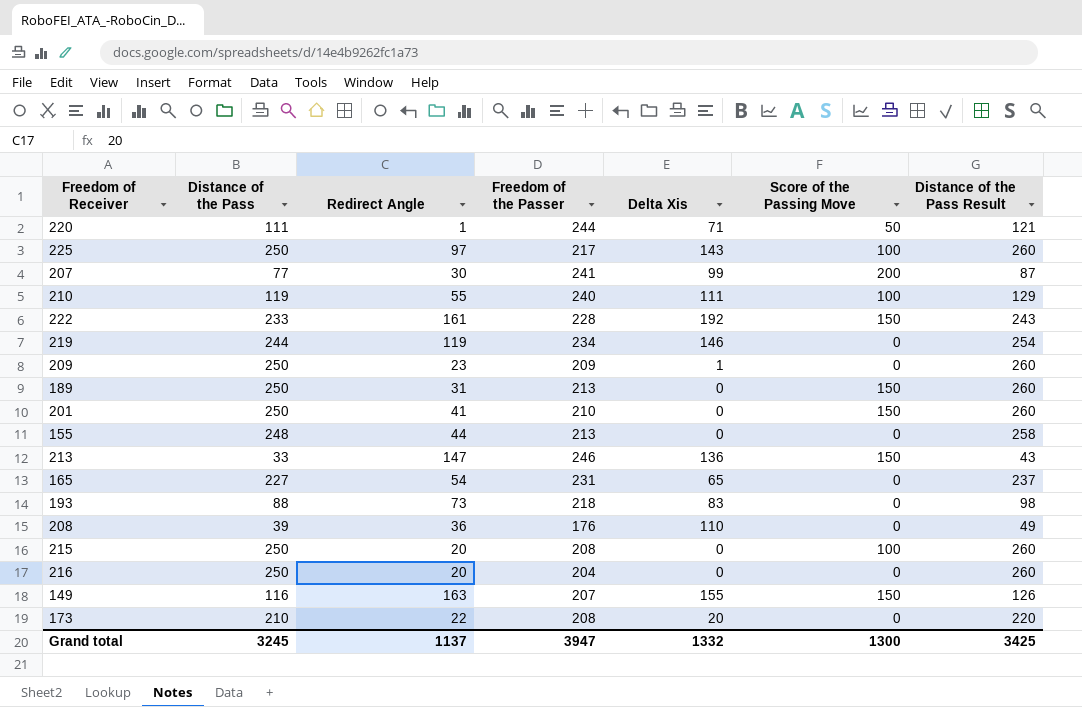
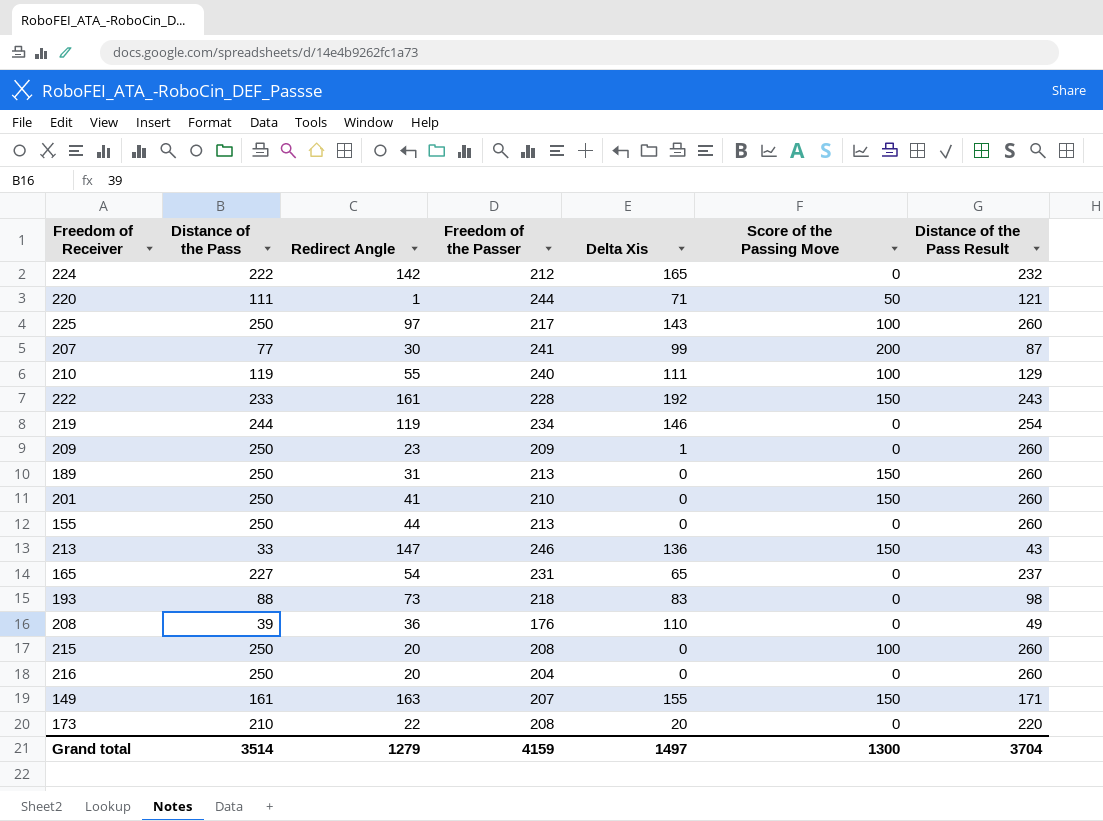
row 224: none -> 222 | 142 | 212 | 165 | 0 | 232
155 | Distance of the Pass: 248 -> 250
155 | Distance of the Pass Result: 258 -> 260
149 | Distance of the Pass: 116 -> 161
149 | Distance of the Pass Result: 126 -> 171
Grand total | Distance of the Pass: 3245 -> 3514
Grand total | Redirect Angle: 1137 -> 1279
Grand total | Freedom of the Passer: 3947 -> 4159
Grand total | Delta Xis: 1332 -> 1497
Grand total | Distance of the Pass Result: 3425 -> 3704

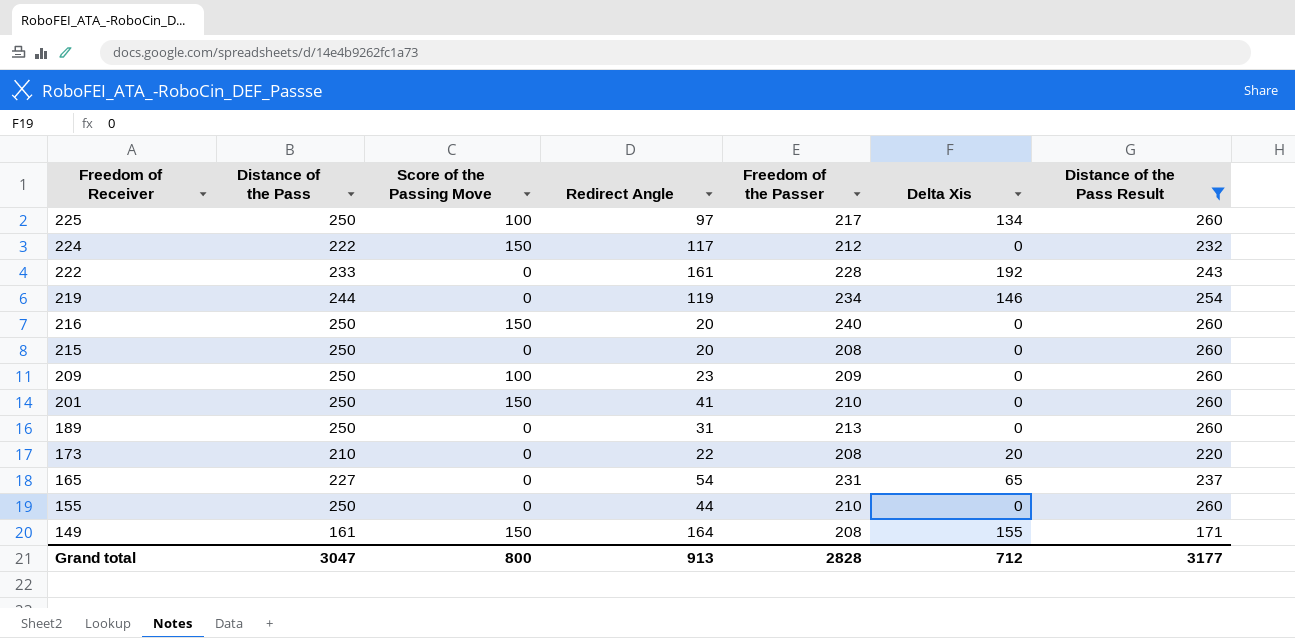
filter: none -> Distance of the Pass Result >= 171
row order: none -> Freedom of Receiver descending
column Score of the Passing Move | position: 6 -> 3
225 | Delta Xis: 143 -> 134
224 | Score of the Passing Move: 0 -> 150
224 | Redirect Angle: 142 -> 117
224 | Delta Xis: 165 -> 0
222 | Score of the Passing Move: 150 -> 0
216 | Score of the Passing Move: 0 -> 150
216 | Freedom of the Passer: 204 -> 240
215 | Score of the Passing Move: 100 -> 0
209 | Score of the Passing Move: 0 -> 100
209 | Delta Xis: 1 -> 0
189 | Score of the Passing Move: 150 -> 0
155 | Freedom of the Passer: 213 -> 210
149 | Redirect Angle: 163 -> 164
149 | Freedom of the Passer: 207 -> 208
Grand total | Distance of the Pass: 3514 -> 3047
Grand total | Score of the Passing Move: 1300 -> 800
Grand total | Redirect Angle: 1279 -> 913
Grand total | Freedom of the Passer: 4159 -> 2828
Grand total | Delta Xis: 1497 -> 712
Grand total | Distance of the Pass Result: 3704 -> 3177

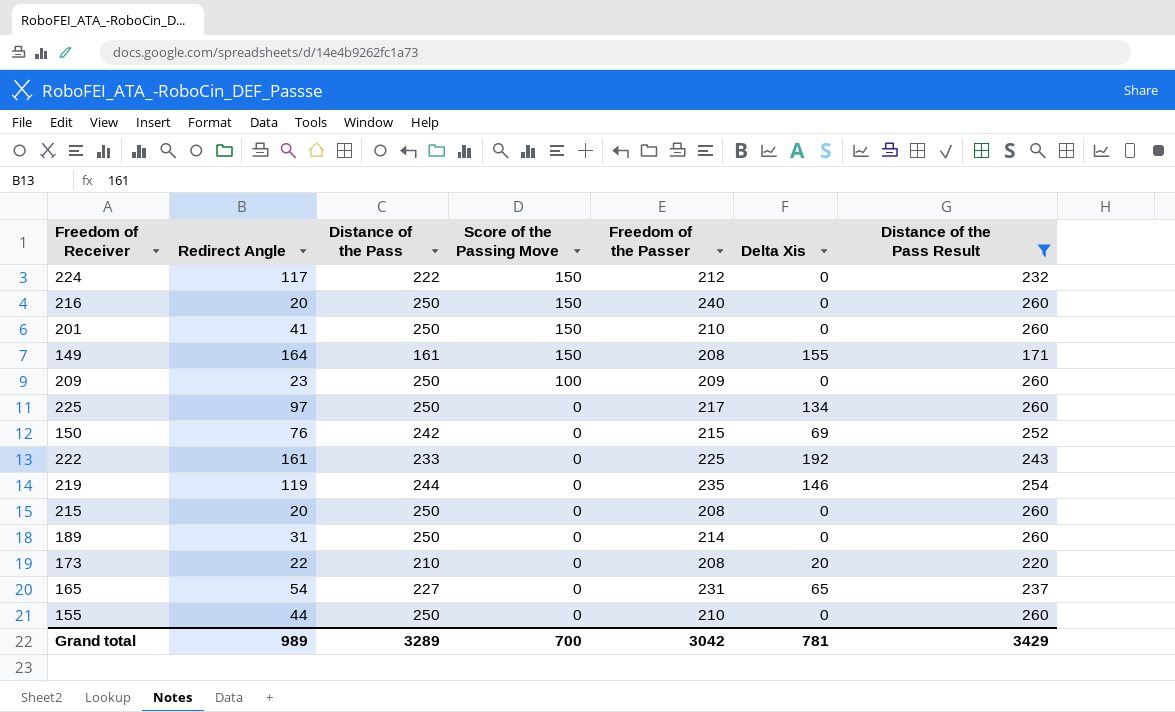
row order: Freedom of Receiver descending -> Score of the Passing Move descending
column Redirect Angle | position: 4 -> 2
225 | Score of the Passing Move: 100 -> 0
row 150: none -> 76 | 242 | 0 | 215 | 69 | 252
222 | Freedom of the Passer: 228 -> 225
219 | Freedom of the Passer: 234 -> 235
189 | Freedom of the Passer: 213 -> 214
Grand total | Redirect Angle: 913 -> 989
Grand total | Distance of the Pass: 3047 -> 3289
Grand total | Score of the Passing Move: 800 -> 700
Grand total | Freedom of the Passer: 2828 -> 3042
Grand total | Delta Xis: 712 -> 781
Grand total | Distance of the Pass Result: 3177 -> 3429

